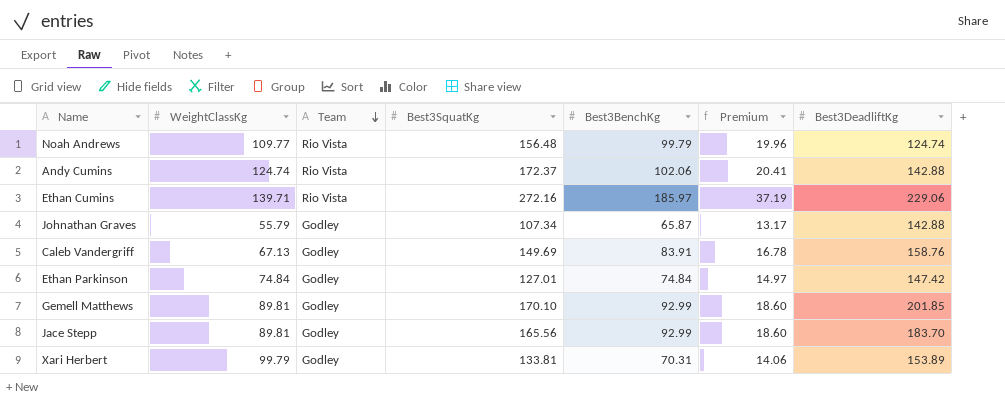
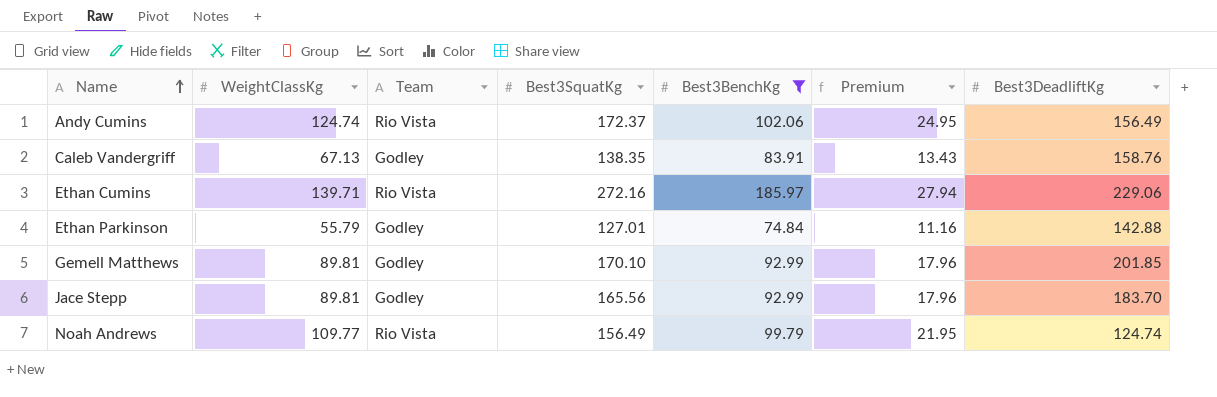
filter: none -> Best3BenchKg >= 74.84
row order: Team descending -> Name ascending
column Premium | formula: [Best3BenchKg] * 0.2 -> [WeightClassKg] * 0.2
Andy Cumins | Best3DeadliftKg: 142.88 -> 156.49
Caleb Vandergriff | Best3SquatKg: 149.69 -> 138.35
Ethan Parkinson | WeightClassKg: 74.84 -> 55.79
Ethan Parkinson | Best3DeadliftKg: 147.42 -> 142.88
Noah Andrews | Best3SquatKg: 156.48 -> 156.49

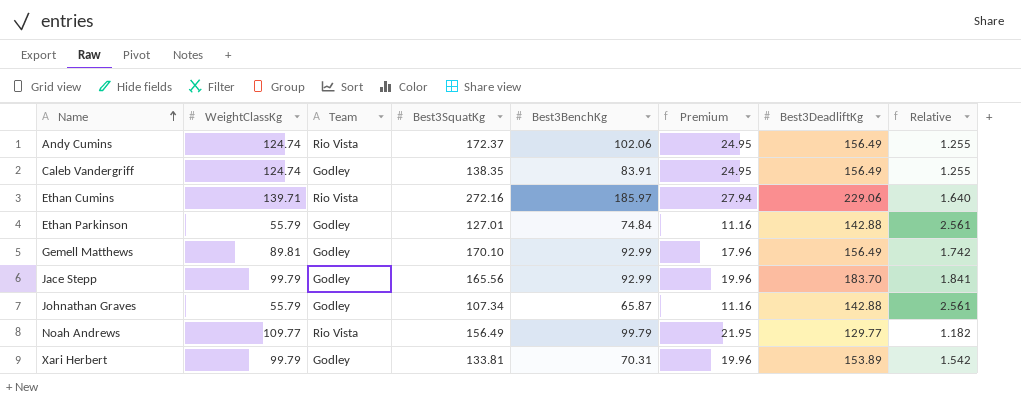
filter: Best3BenchKg >= 74.84 -> none
column Relative | formula: none -> [Best3DeadliftKg] / [WeightClassKg]
Caleb Vandergriff | WeightClassKg: 67.13 -> 124.74
Caleb Vandergriff | Premium: 13.43 -> 24.95
Caleb Vandergriff | Best3DeadliftKg: 158.76 -> 156.49
Gemell Matthews | Best3DeadliftKg: 201.85 -> 156.49
Jace Stepp | WeightClassKg: 89.81 -> 99.79
Jace Stepp | Premium: 17.96 -> 19.96
Noah Andrews | Best3DeadliftKg: 124.74 -> 129.77

